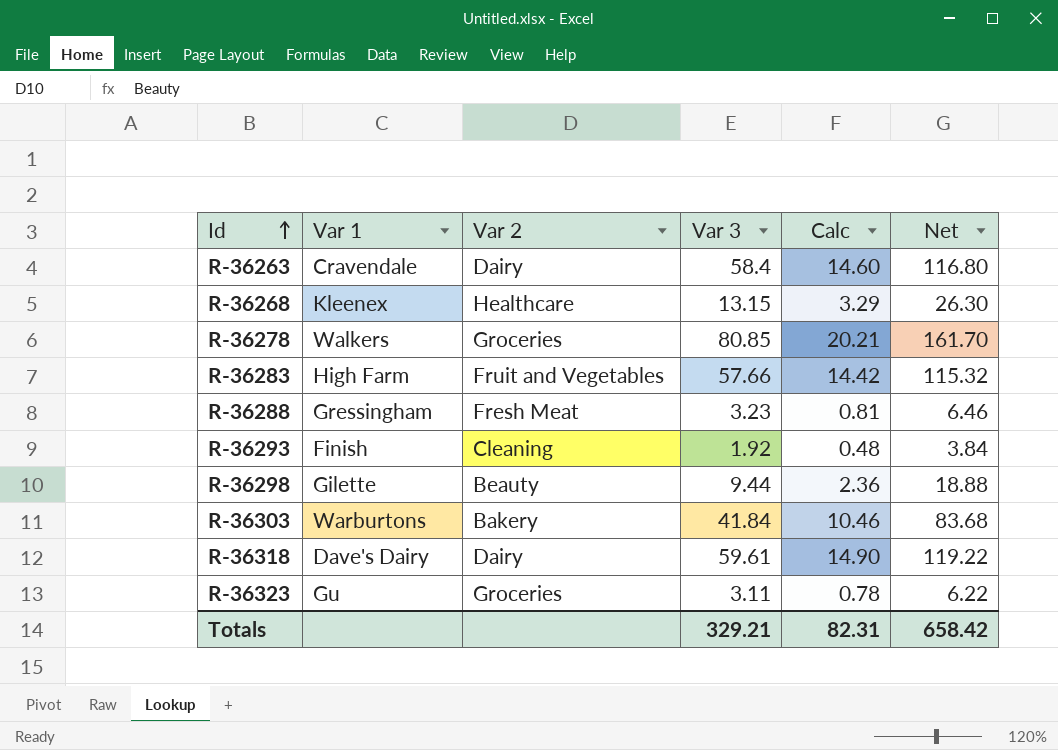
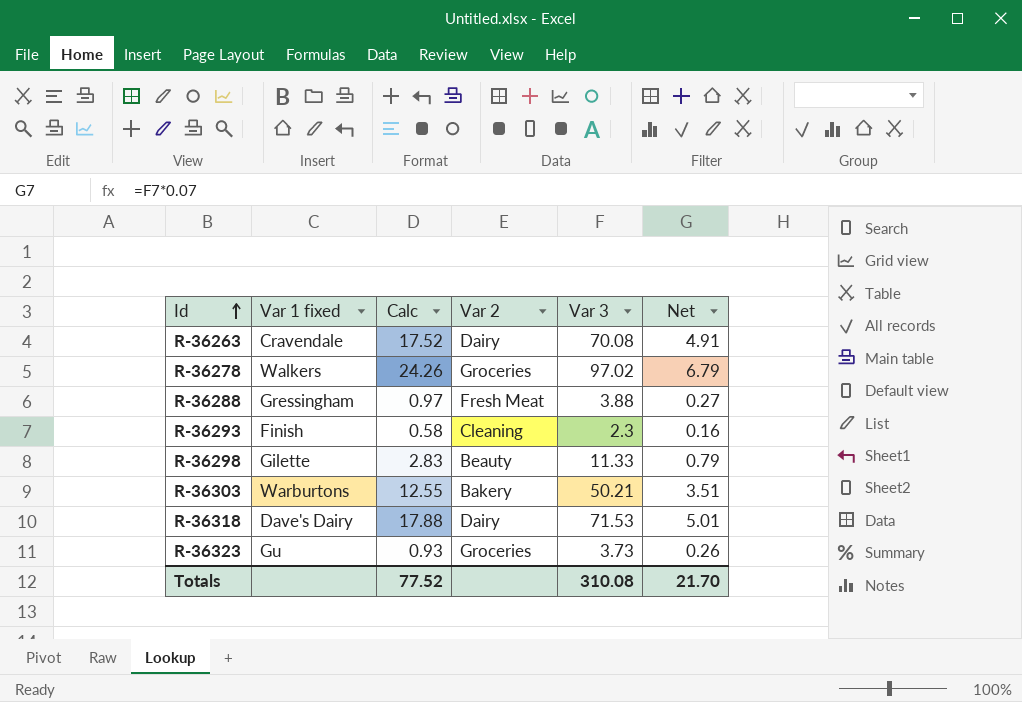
column name: Var 1 -> Var 1 fixed
column Calc | position: 5 -> 3
column Net | formula: [Var 3] * 2 -> [Var 3] * 0.07
row R-36268: Kleenex | Healthcare | 13.15 | 3.29 | 26.30 -> none
row R-36283: High Farm | Fruit and Vegetables | 57.66 | 14.42 | 115.32 -> none
R-36263 | Calc: 14.60 -> 17.52
R-36263 | Var 3: 58.4 -> 70.08
R-36278 | Calc: 20.21 -> 24.26
R-36278 | Var 3: 80.85 -> 97.02
R-36288 | Calc: 0.81 -> 0.97
R-36288 | Var 3: 3.23 -> 3.88
R-36293 | Calc: 0.48 -> 0.58
R-36293 | Var 3: 1.92 -> 2.3
R-36298 | Calc: 2.36 -> 2.83
R-36298 | Var 3: 9.44 -> 11.33
R-36303 | Calc: 10.46 -> 12.55
R-36303 | Var 3: 41.84 -> 50.21
R-36318 | Calc: 14.90 -> 17.88
R-36318 | Var 3: 59.61 -> 71.53
R-36323 | Calc: 0.78 -> 0.93
R-36323 | Var 3: 3.11 -> 3.73
Totals | Calc: 82.31 -> 77.52
Totals | Var 3: 329.21 -> 310.08
Totals | Net: 658.42 -> 21.70

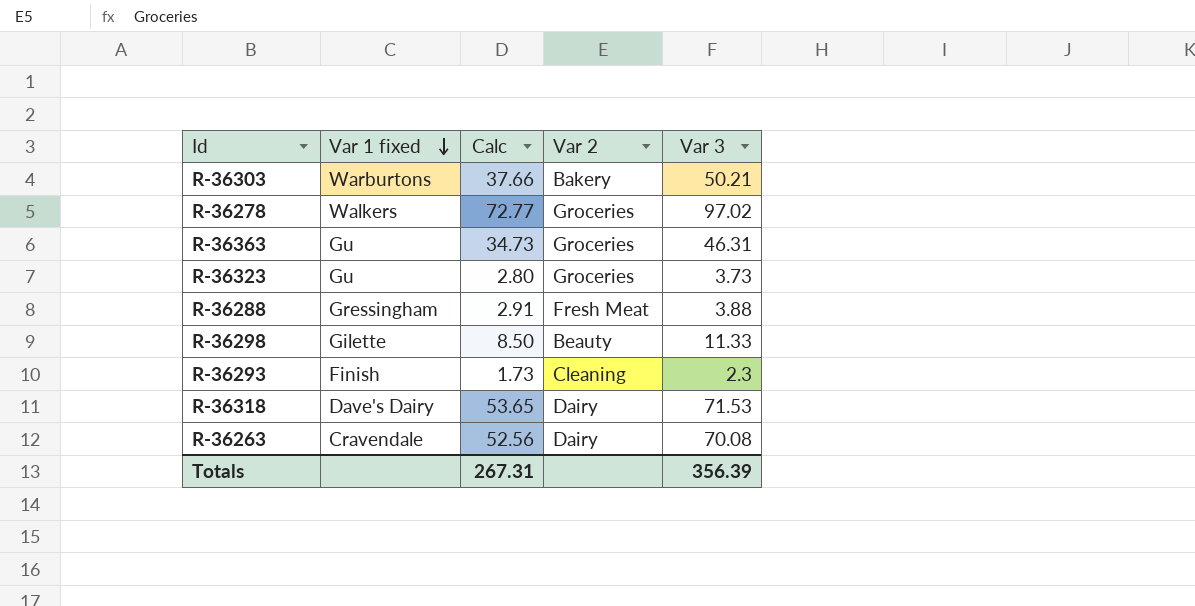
row order: Id ascending -> Var 1 fixed descending
column Net | formula: [Var 3] * 0.07 -> none
column Calc | formula: [Var 3] * 0.25 -> [Var 3] * 0.75
row R-36363: none -> Gu | 34.73 | Groceries | 46.31
Totals | Calc: 77.52 -> 267.31
Totals | Var 3: 310.08 -> 356.39

